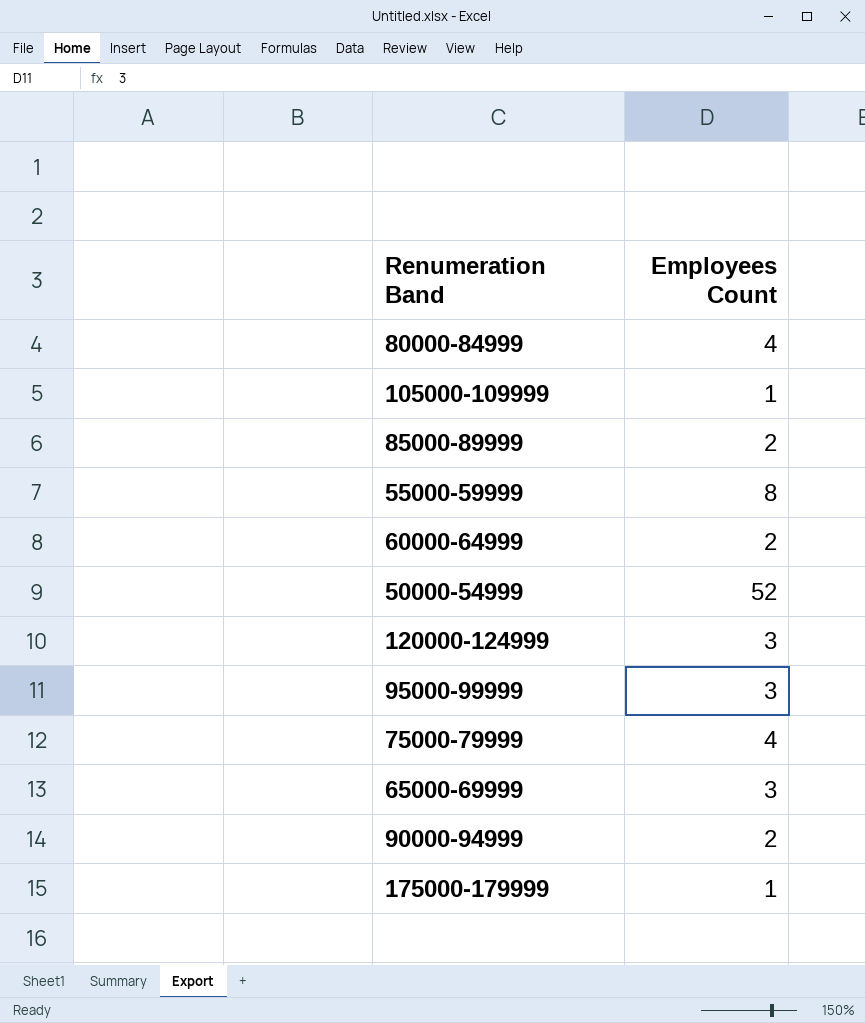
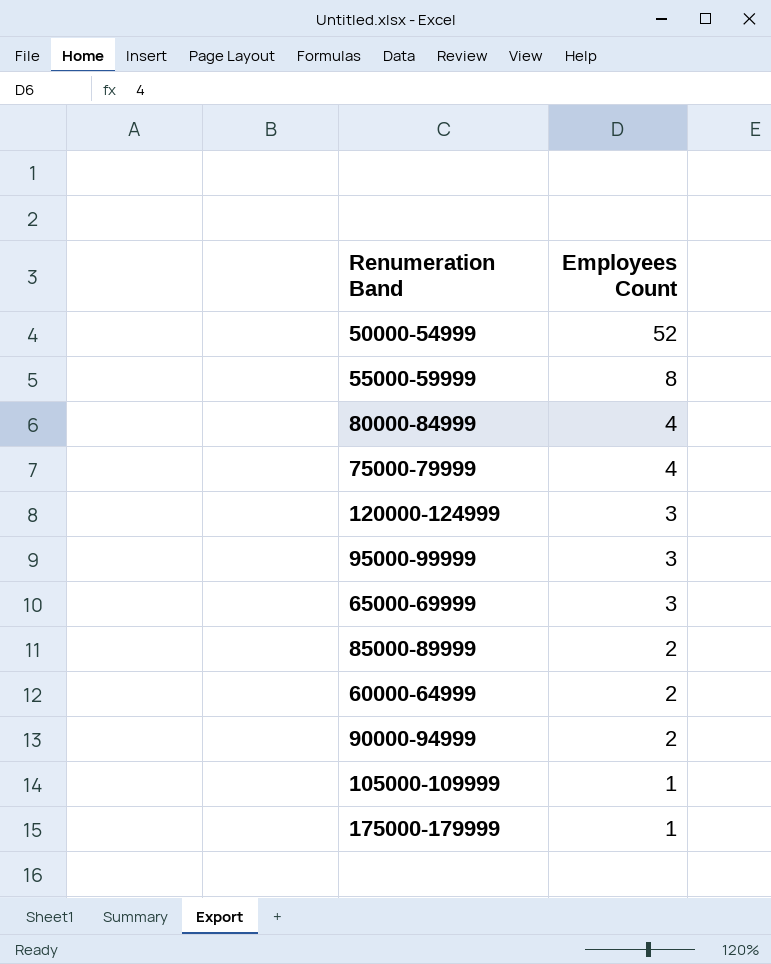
row order: none -> Employees Count descending

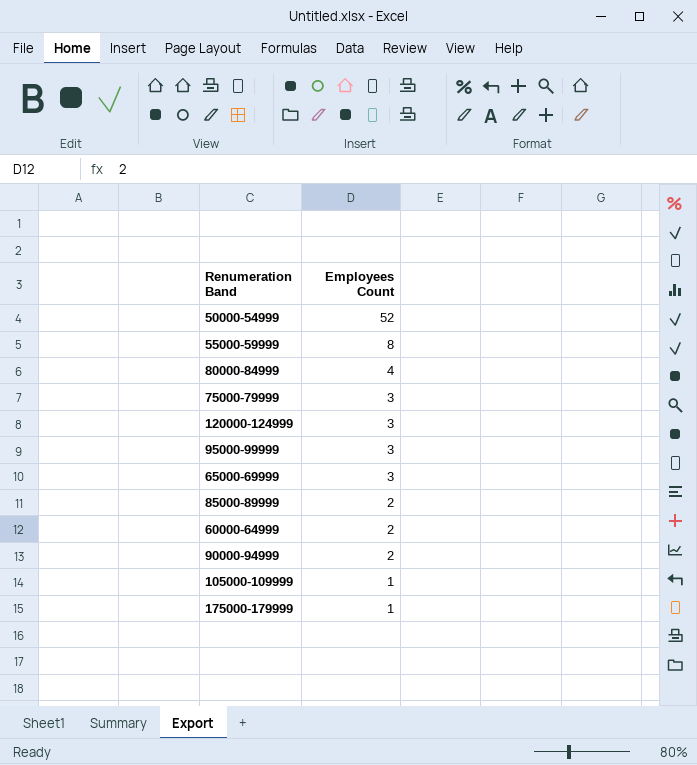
75000-79999 | Employees Count: 4 -> 3

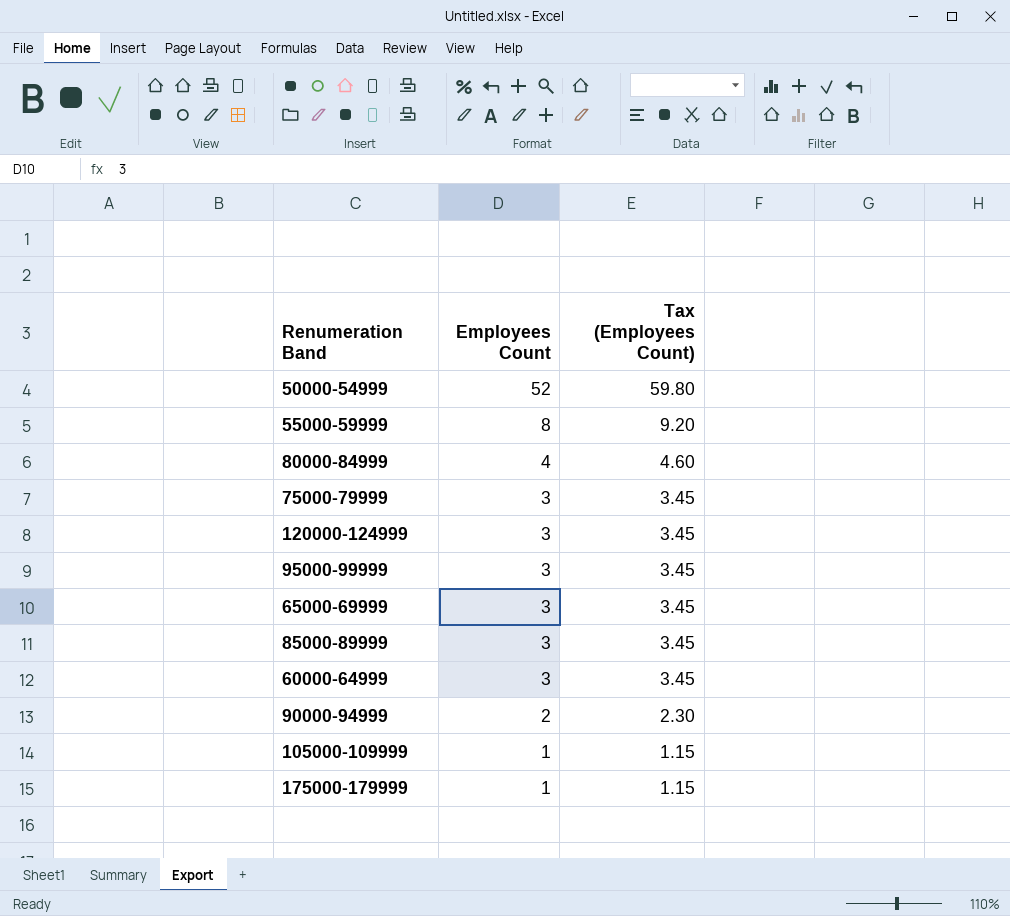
column Tax (Employees Count) | formula: none -> [Employees Count] * 1.15
85000-89999 | Employees Count: 2 -> 3
60000-64999 | Employees Count: 2 -> 3

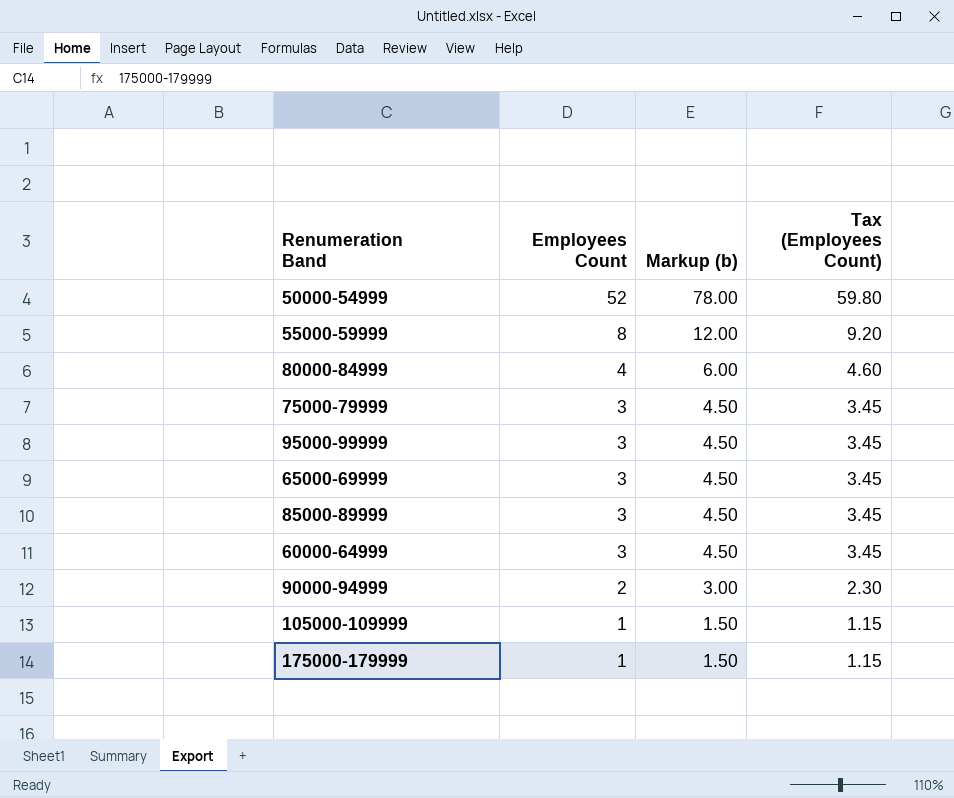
column Markup (b) | formula: none -> [Employees Count] * 1.5
row 120000-124999: 3 | 3.45 -> none

